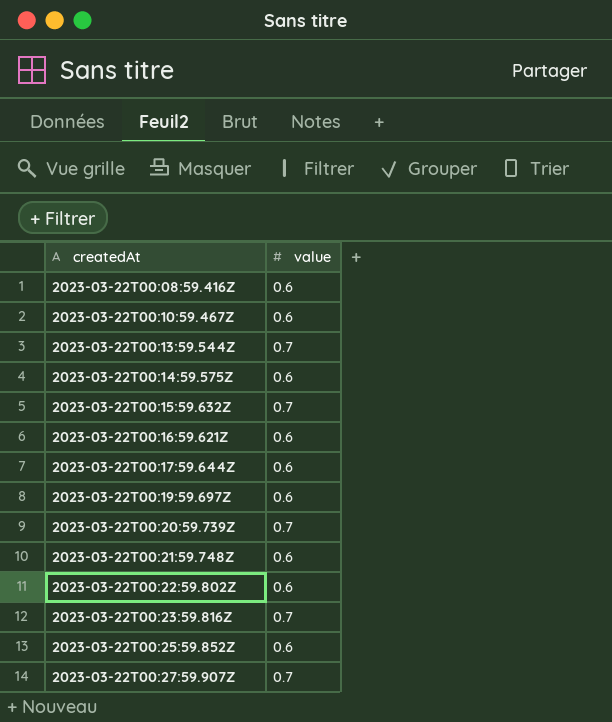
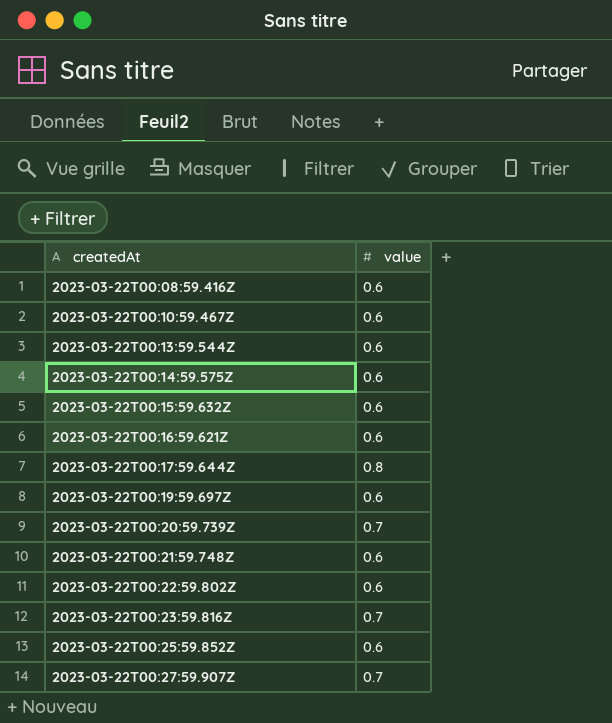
2023-03-22T00:13:59.544Z | value: 0.7 -> 0.6
2023-03-22T00:15:59.632Z | value: 0.7 -> 0.6
2023-03-22T00:17:59.644Z | value: 0.6 -> 0.8

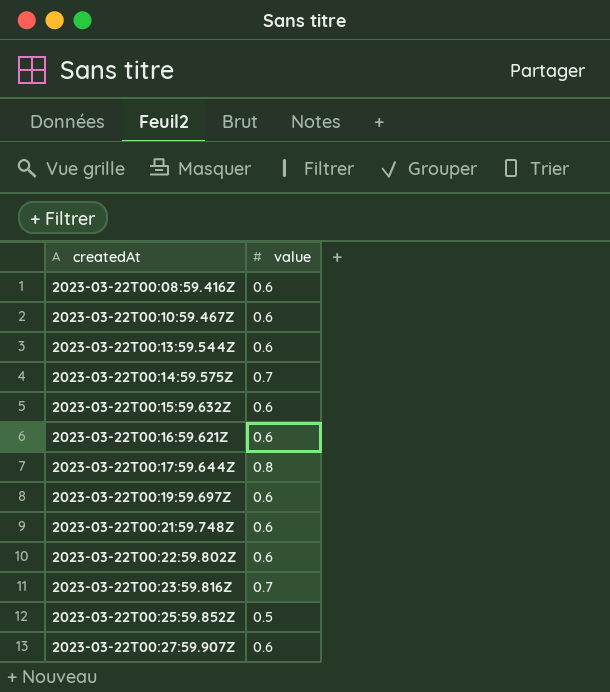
row 2023-03-22T00:20:59.739Z: 0.7 -> none
2023-03-22T00:14:59.575Z | value: 0.6 -> 0.7
2023-03-22T00:25:59.852Z | value: 0.6 -> 0.5
2023-03-22T00:27:59.907Z | value: 0.7 -> 0.6

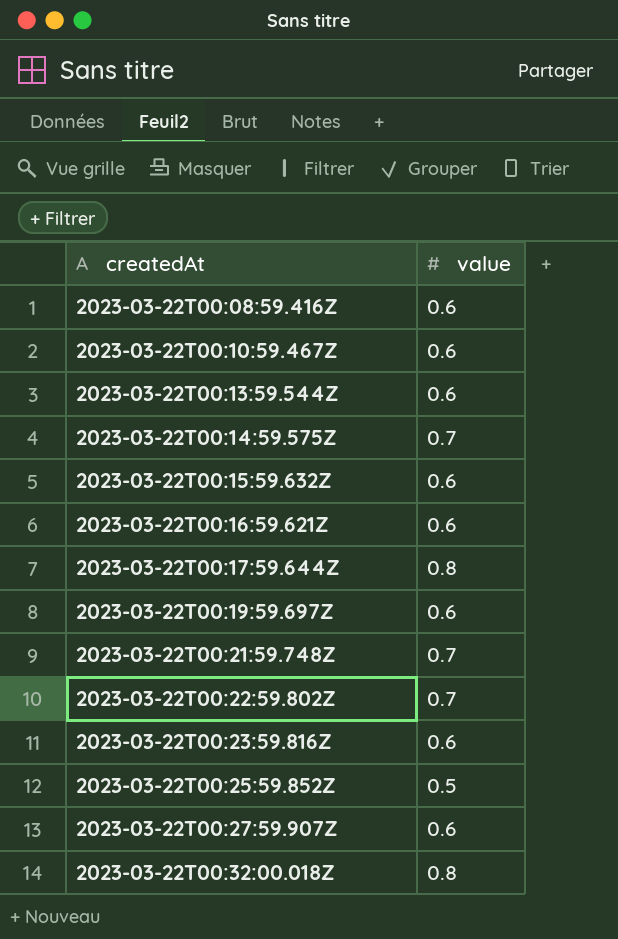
2023-03-22T00:21:59.748Z | value: 0.6 -> 0.7
2023-03-22T00:22:59.802Z | value: 0.6 -> 0.7
2023-03-22T00:23:59.816Z | value: 0.7 -> 0.6
row 2023-03-22T00:32:00.018Z: none -> 0.8

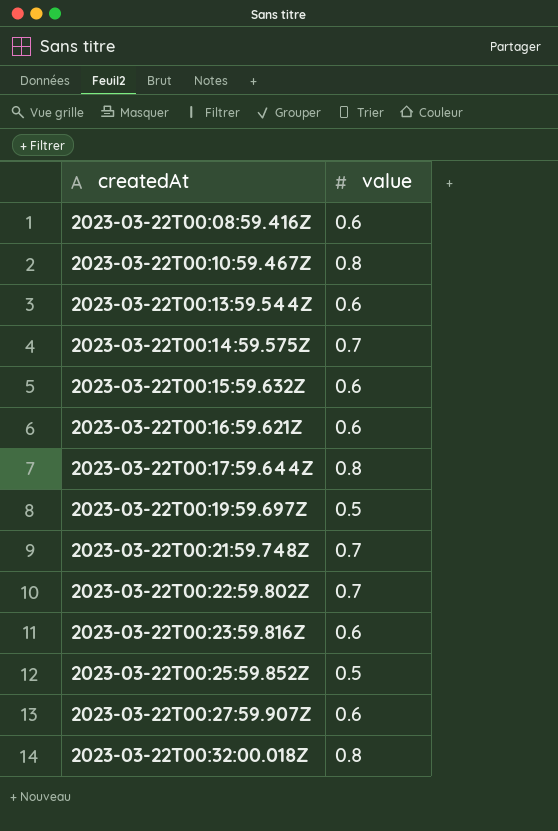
2023-03-22T00:10:59.467Z | value: 0.6 -> 0.8
2023-03-22T00:19:59.697Z | value: 0.6 -> 0.5

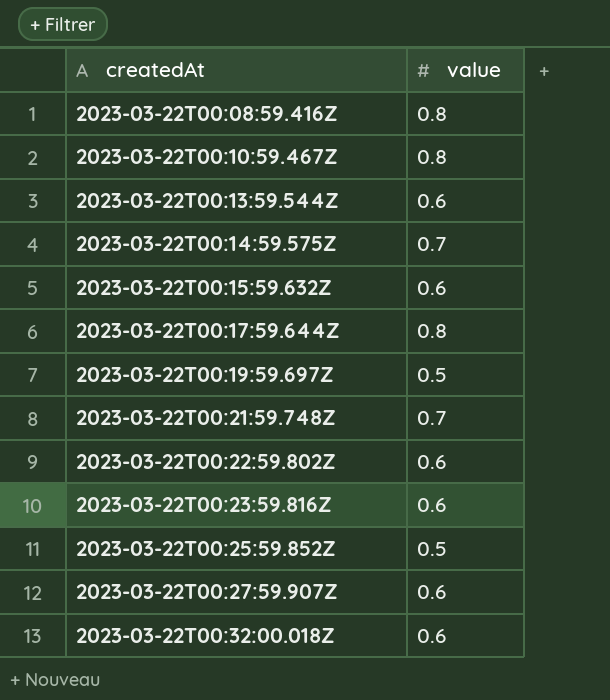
row 2023-03-22T00:16:59.621Z: 0.6 -> none
2023-03-22T00:08:59.416Z | value: 0.6 -> 0.8
2023-03-22T00:22:59.802Z | value: 0.7 -> 0.6
2023-03-22T00:32:00.018Z | value: 0.8 -> 0.6

